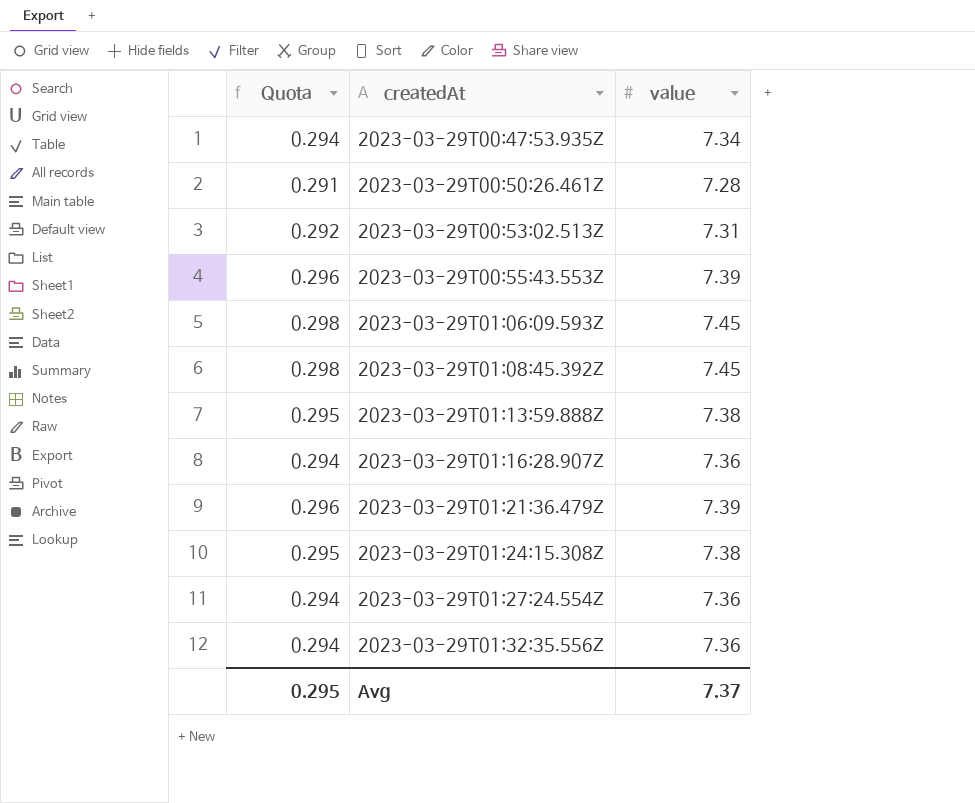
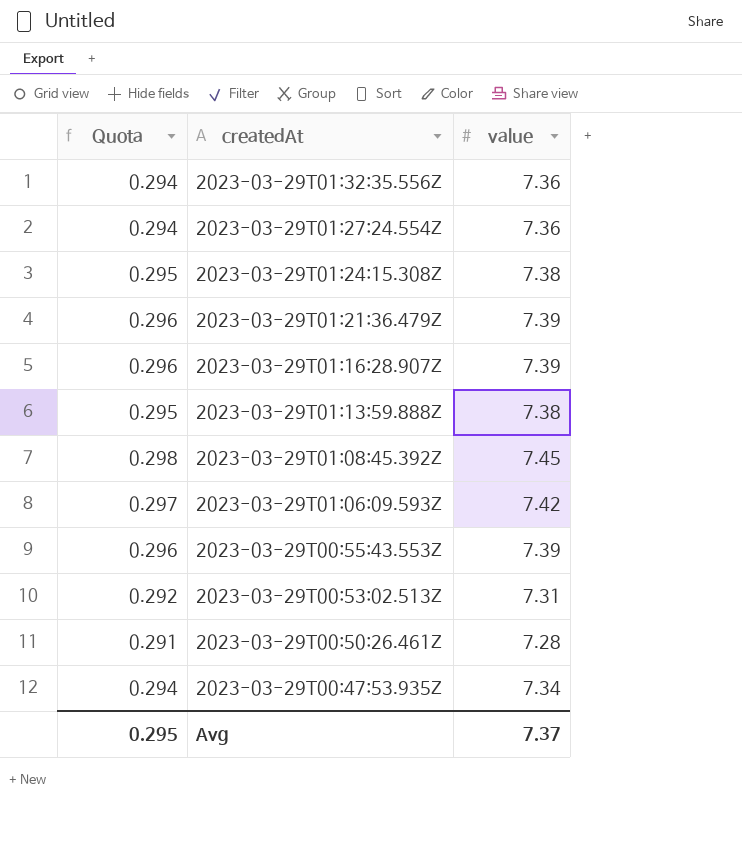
row order: createdAt ascending -> createdAt descending
2023-03-29T01:16:28.907Z | Quota: 0.294 -> 0.296
2023-03-29T01:16:28.907Z | value: 7.36 -> 7.39
2023-03-29T01:06:09.593Z | Quota: 0.298 -> 0.297
2023-03-29T01:06:09.593Z | value: 7.45 -> 7.42

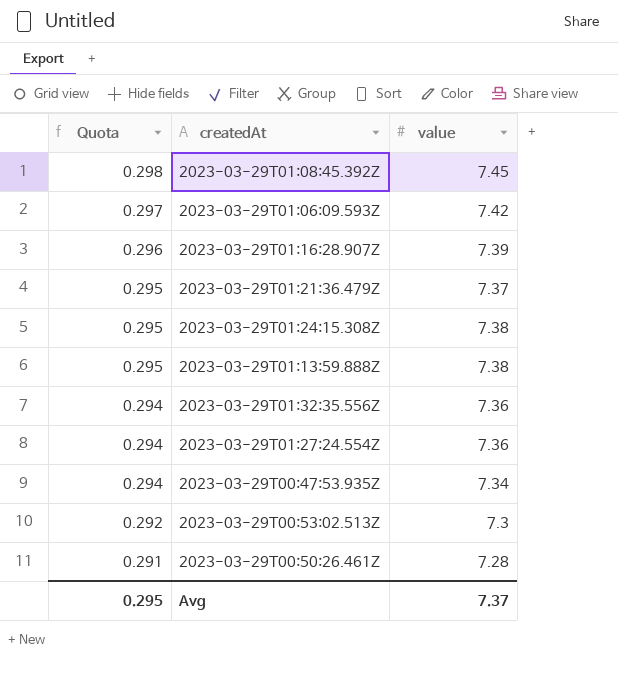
row order: createdAt descending -> Quota descending
row 2023-03-29T00:55:43.553Z: 0.296 | 7.39 -> none
2023-03-29T01:21:36.479Z | Quota: 0.296 -> 0.295
2023-03-29T01:21:36.479Z | value: 7.39 -> 7.37
2023-03-29T00:53:02.513Z | value: 7.31 -> 7.3

